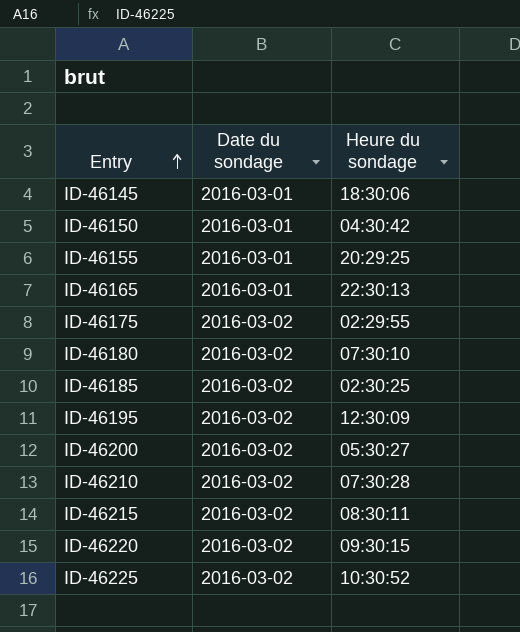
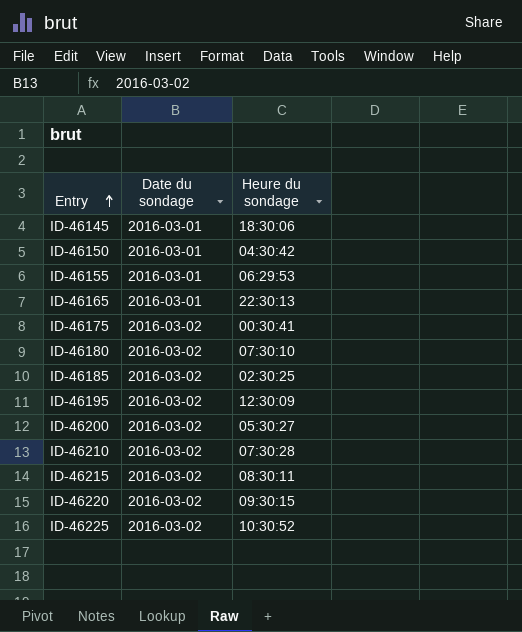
ID-46155 | Heure du sondage: 20:29:25 -> 06:29:53
ID-46175 | Heure du sondage: 02:29:55 -> 00:30:41

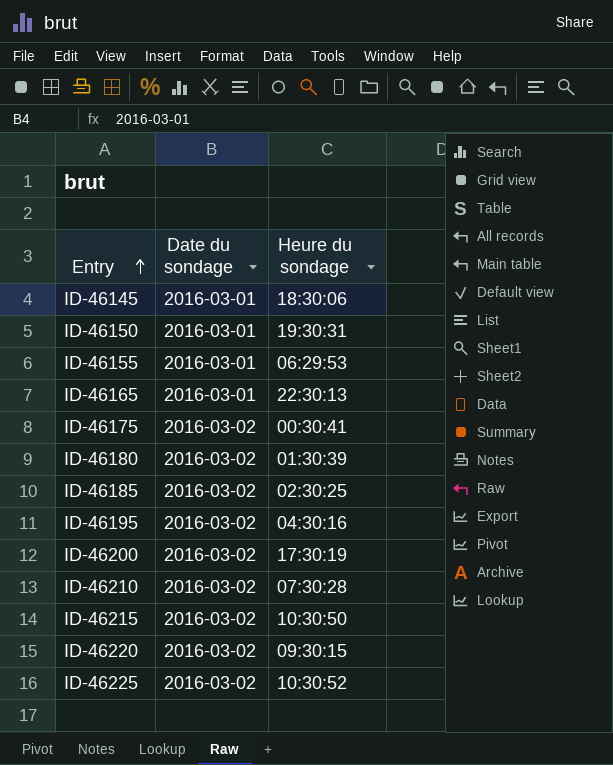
ID-46150 | Heure du sondage: 04:30:42 -> 19:30:31
ID-46180 | Heure du sondage: 07:30:10 -> 01:30:39
ID-46195 | Heure du sondage: 12:30:09 -> 04:30:16
ID-46200 | Heure du sondage: 05:30:27 -> 17:30:19
ID-46215 | Heure du sondage: 08:30:11 -> 10:30:50

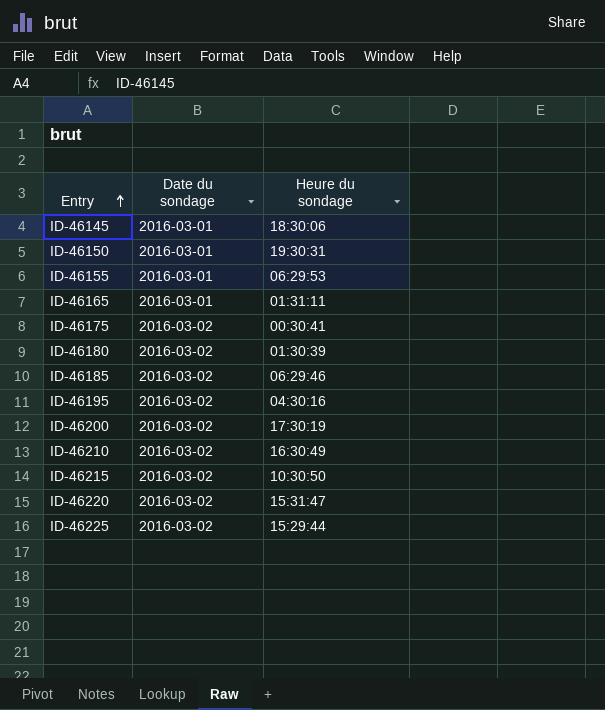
ID-46165 | Heure du sondage: 22:30:13 -> 01:31:11
ID-46185 | Heure du sondage: 02:30:25 -> 06:29:46
ID-46210 | Heure du sondage: 07:30:28 -> 16:30:49
ID-46220 | Heure du sondage: 09:30:15 -> 15:31:47
ID-46225 | Heure du sondage: 10:30:52 -> 15:29:44

